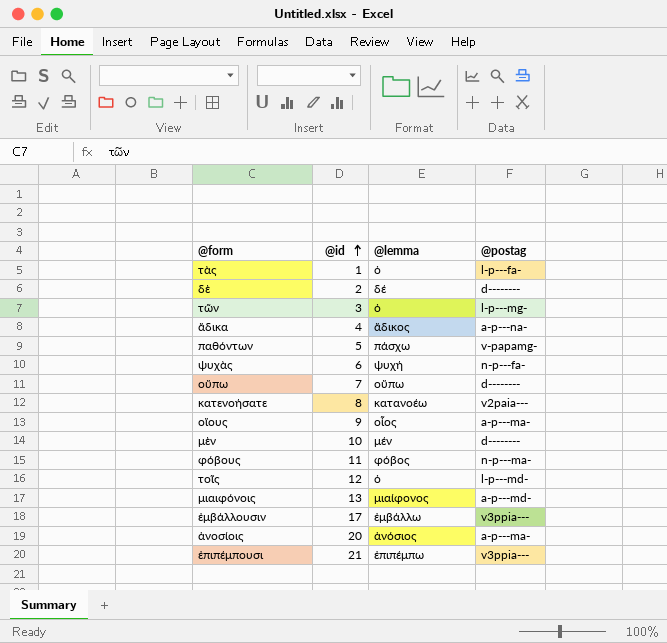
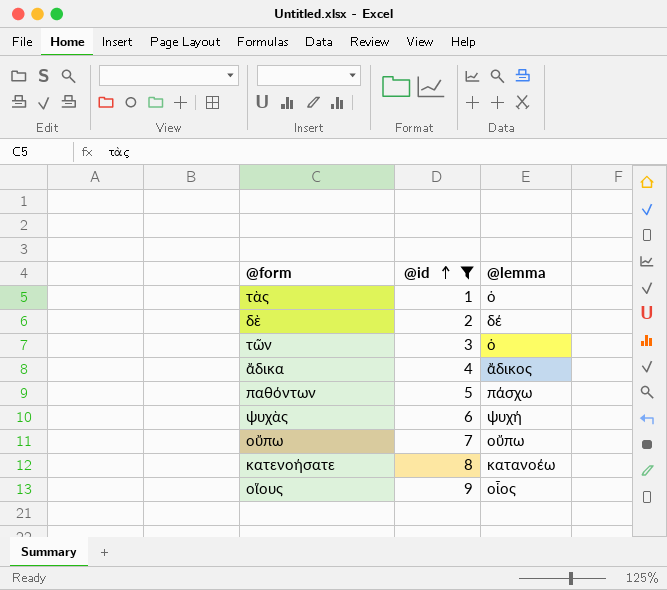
filter: none -> @id <= 9
column @postag | position: 4 -> none

